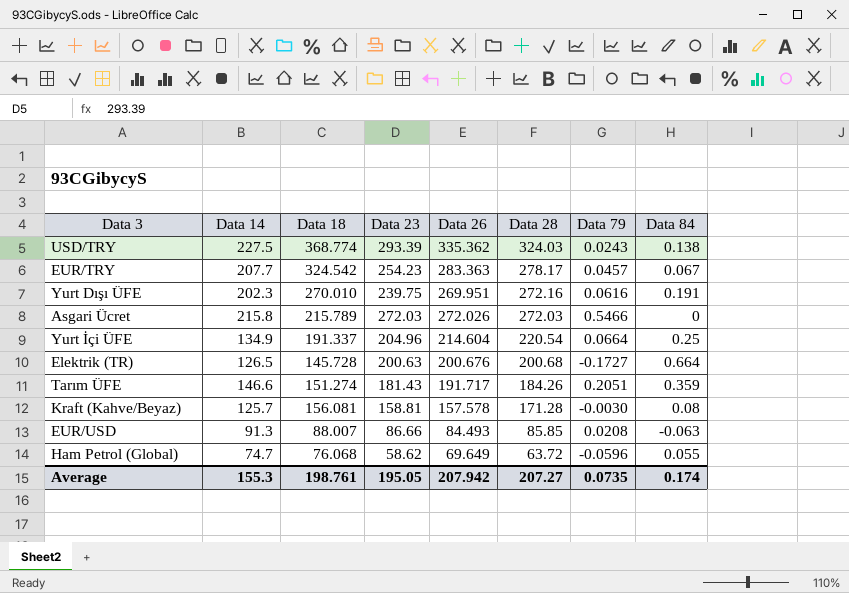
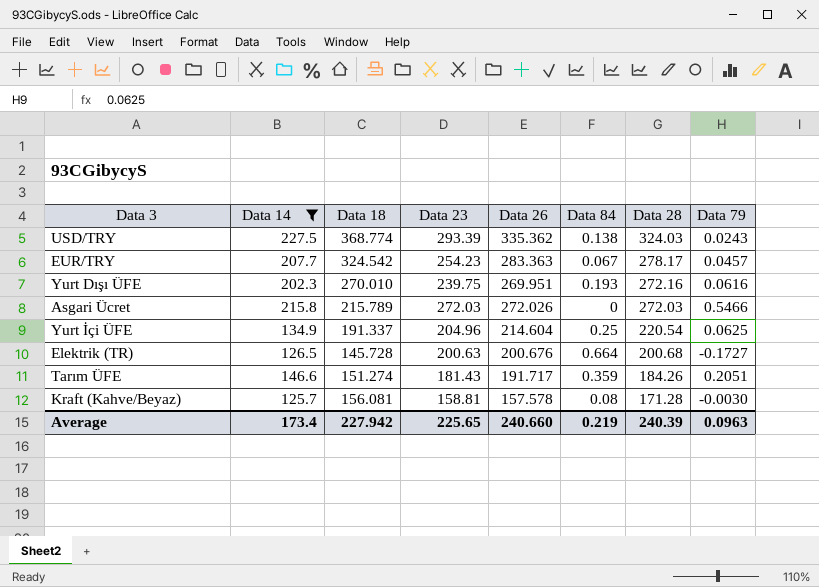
filter: none -> Data 14 >= 125.7
column Data 84 | position: 8 -> 6
Yurt Dışı ÜFE | Data 84: 0.191 -> 0.193
Yurt İçi ÜFE | Data 79: 0.0664 -> 0.0625
Average | Data 14: 155.3 -> 173.4
Average | Data 18: 198.761 -> 227.942
Average | Data 23: 195.05 -> 225.65
Average | Data 26: 207.942 -> 240.660
Average | Data 84: 0.174 -> 0.219
Average | Data 28: 207.27 -> 240.39
Average | Data 79: 0.0735 -> 0.0963

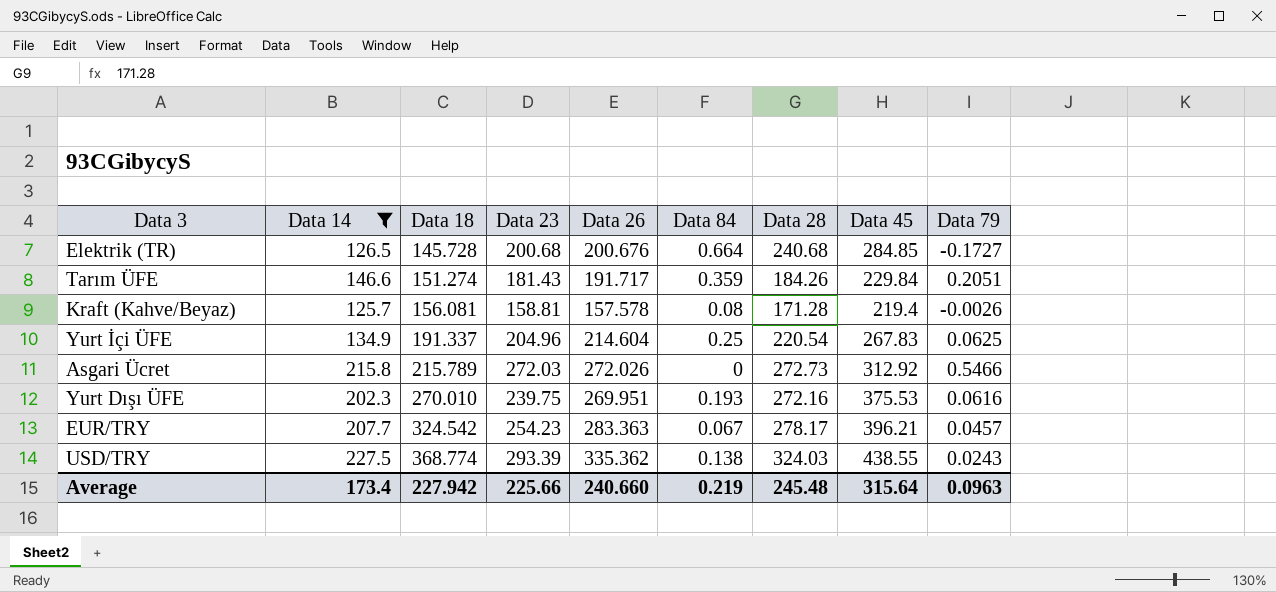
row order: Data 28 descending -> Data 18 ascending
column Data 45 | position: none -> 8
Elektrik (TR) | Data 23: 200.63 -> 200.68
Elektrik (TR) | Data 28: 200.68 -> 240.68
Kraft (Kahve/Beyaz) | Data 79: -0.0030 -> -0.0026
Asgari Ücret | Data 28: 272.03 -> 272.73
Average | Data 23: 225.65 -> 225.66
Average | Data 28: 240.39 -> 245.48

